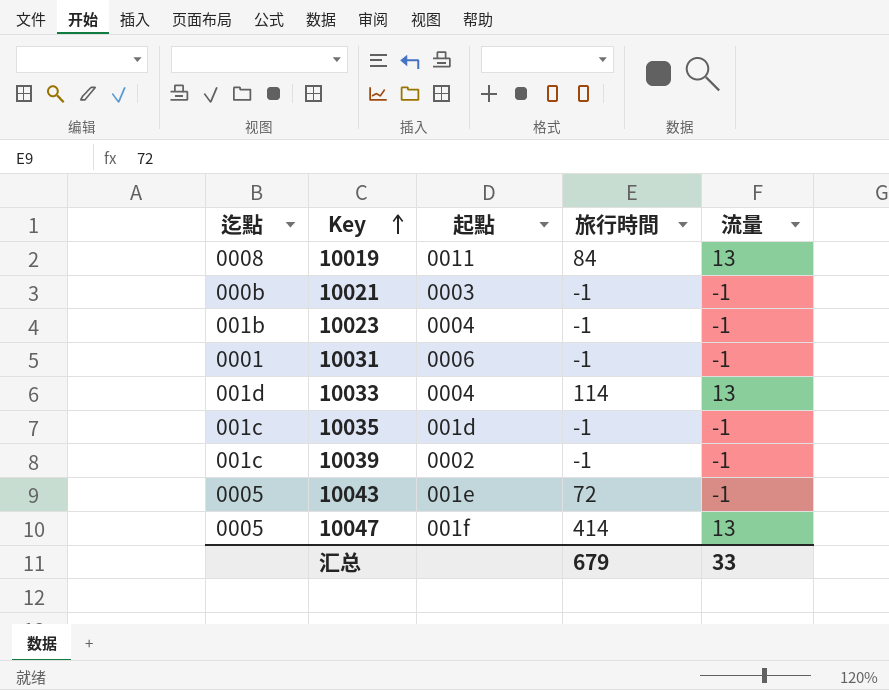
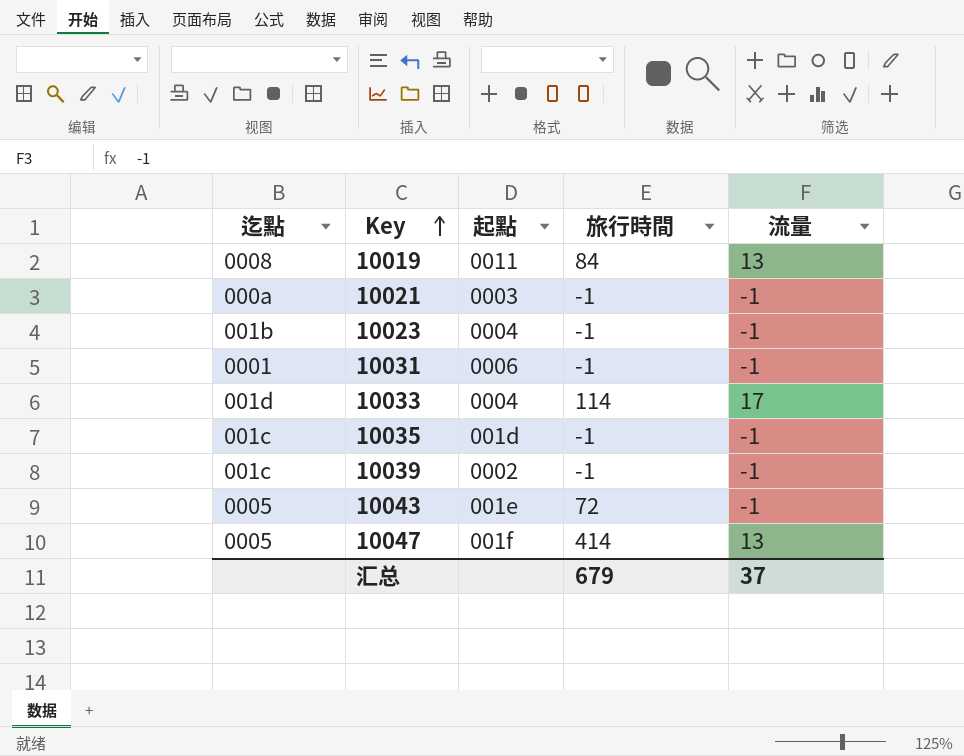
10021 | 迄點: 000b -> 000a
10033 | 流量: 13 -> 17
汇总 | 流量: 33 -> 37

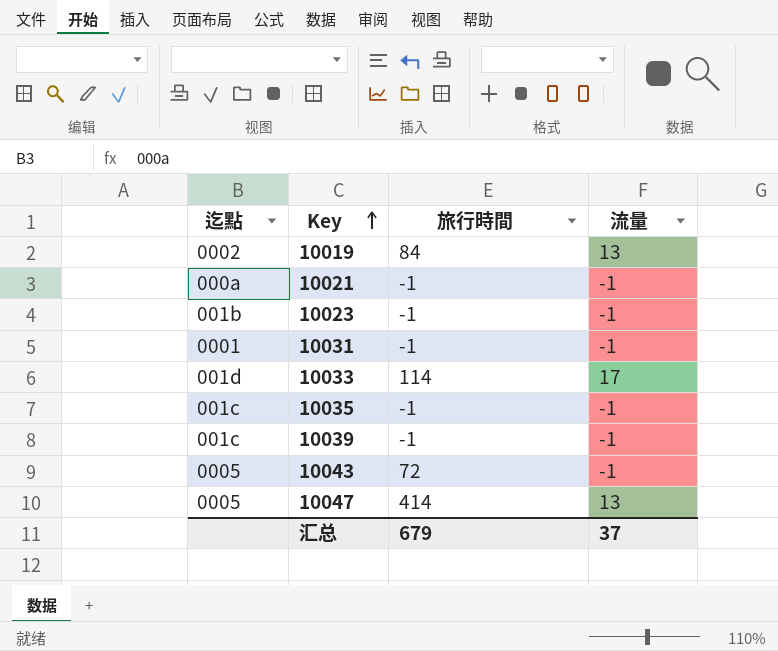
column 起點 | position: 3 -> none
10019 | 迄點: 0008 -> 0002

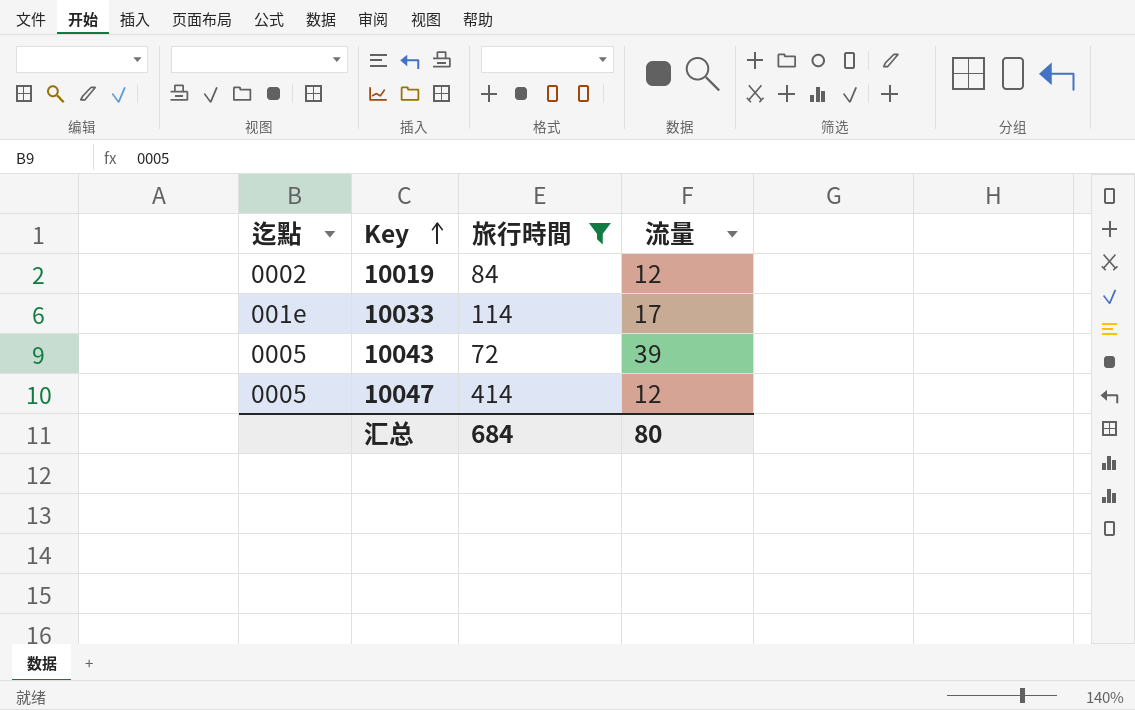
filter: none -> 旅行時間 != -1
10019 | 流量: 13 -> 12
10033 | 迄點: 001d -> 001e
10043 | 流量: -1 -> 39
10047 | 流量: 13 -> 12
汇总 | 旅行時間: 679 -> 684
汇总 | 流量: 37 -> 80

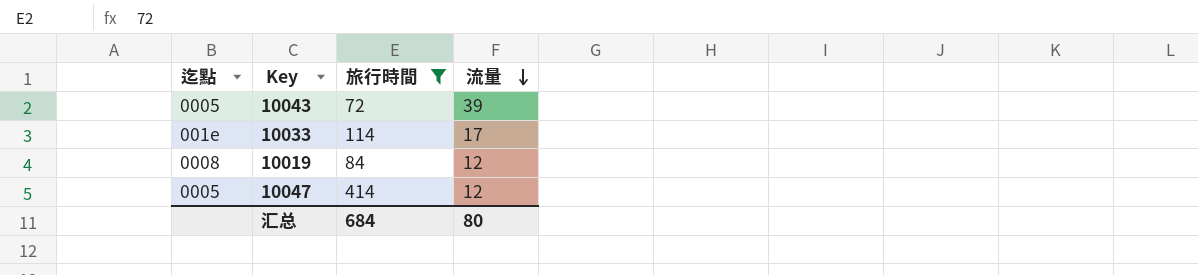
row order: Key ascending -> 流量 descending
10019 | 迄點: 0002 -> 0008

